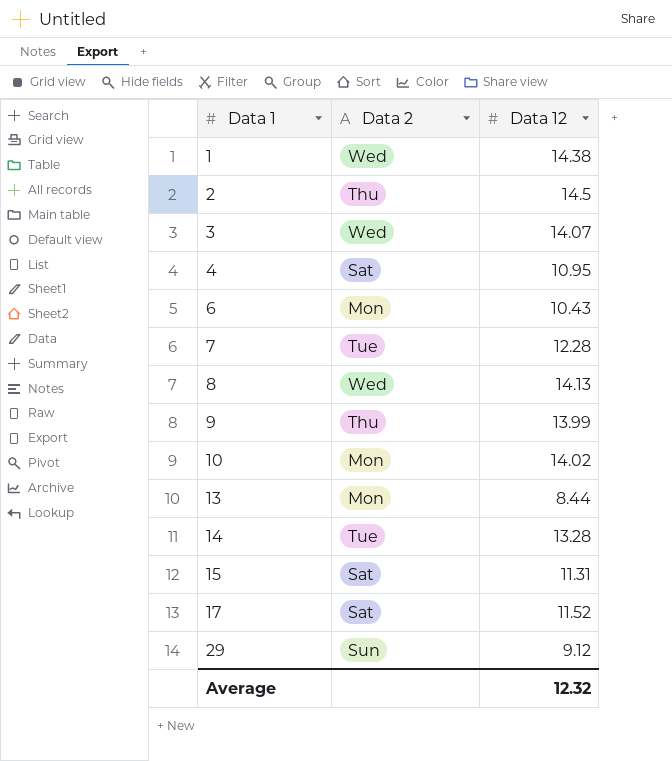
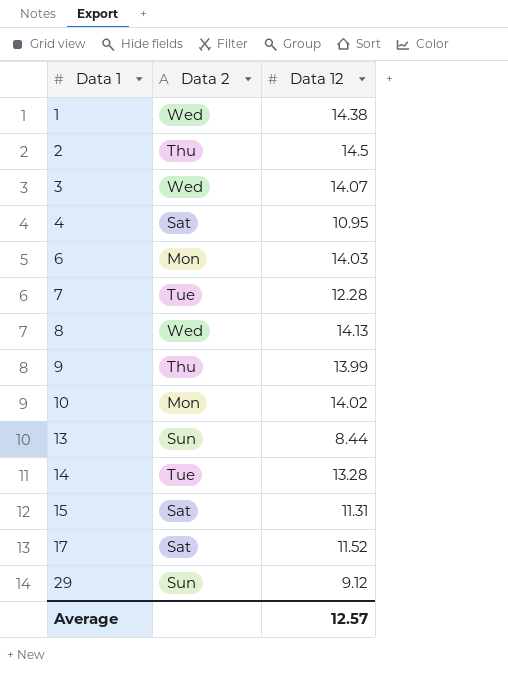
6 | Data 12: 10.43 -> 14.03
13 | Data 2: Mon -> Sun
Average | Data 12: 12.32 -> 12.57

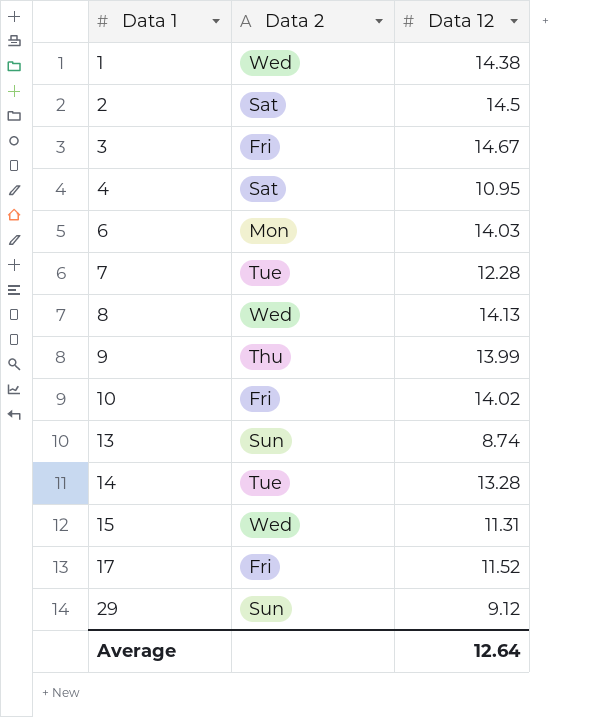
2 | Data 2: Thu -> Sat
3 | Data 2: Wed -> Fri
3 | Data 12: 14.07 -> 14.67
10 | Data 2: Mon -> Fri
13 | Data 12: 8.44 -> 8.74
15 | Data 2: Sat -> Wed
17 | Data 2: Sat -> Fri
Average | Data 12: 12.57 -> 12.64

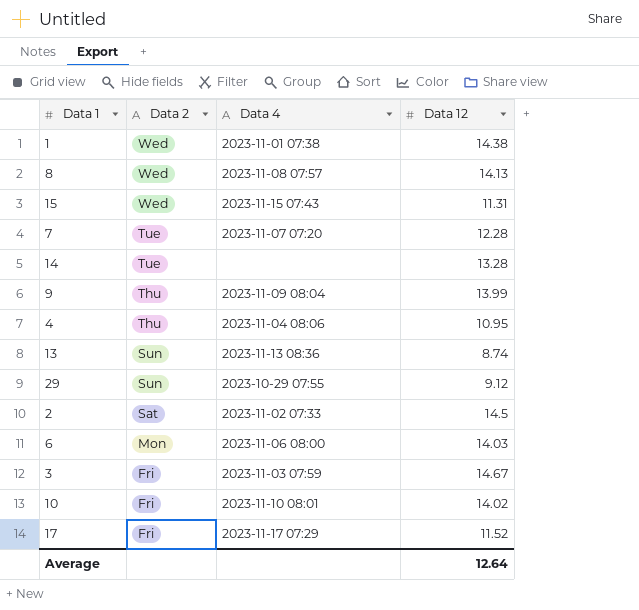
row order: Data 1 ascending -> Data 2 descending
column Data 4 | position: none -> 3
4 | Data 2: Sat -> Thu

